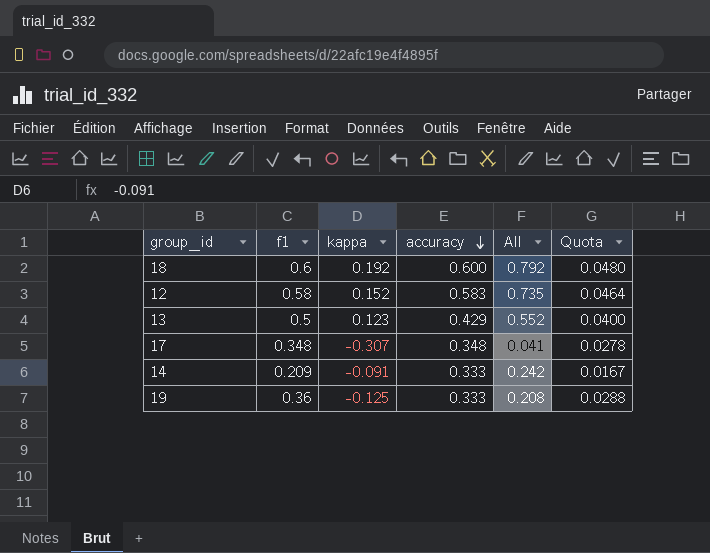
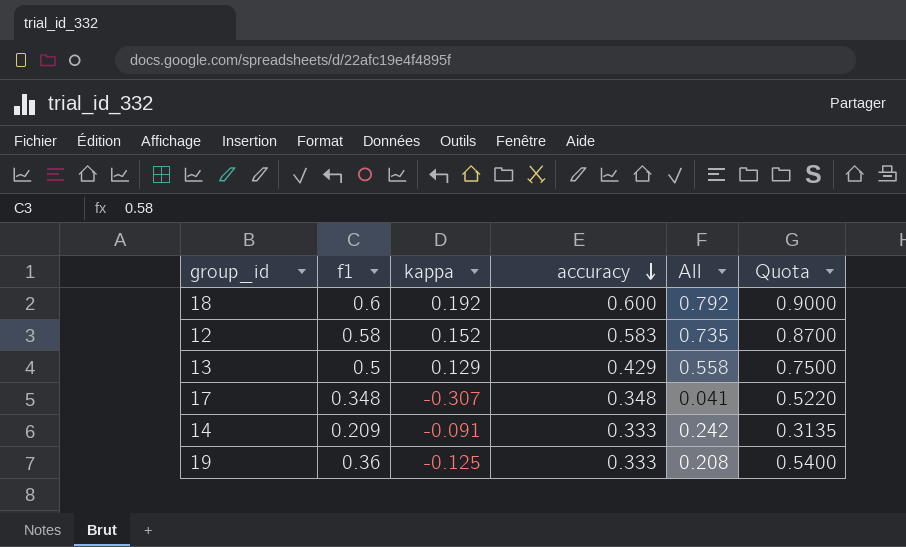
column Quota | formula: [f1] * 0.08 -> [f1] * 1.5
13 | kappa: 0.123 -> 0.129
13 | All: 0.552 -> 0.558

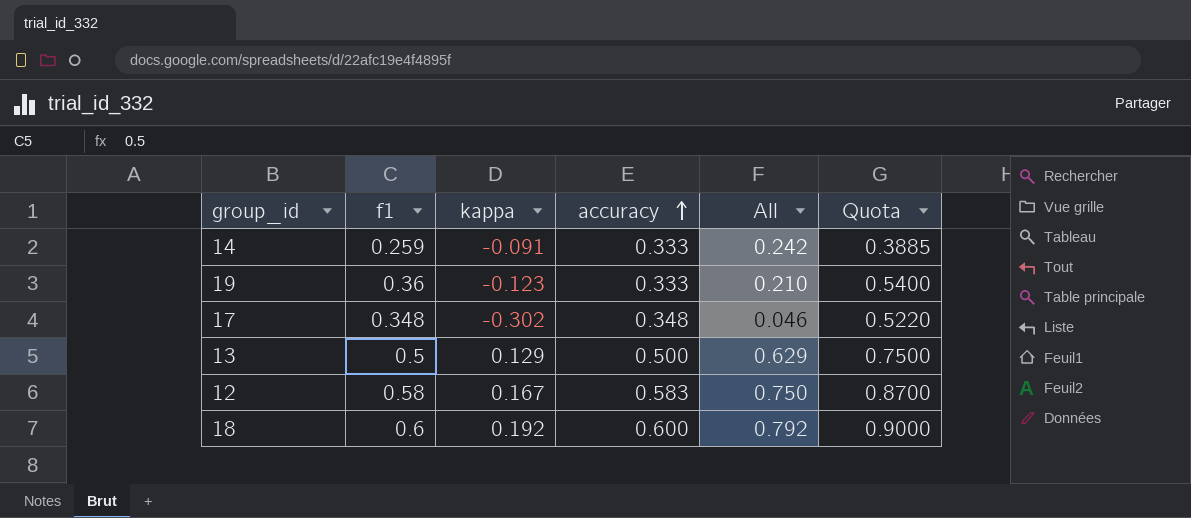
row order: accuracy descending -> accuracy ascending
14 | f1: 0.209 -> 0.259
14 | Quota: 0.3135 -> 0.3885
19 | kappa: -0.125 -> -0.123
19 | All: 0.208 -> 0.210
17 | kappa: -0.307 -> -0.302
17 | All: 0.041 -> 0.046
13 | accuracy: 0.429 -> 0.500
13 | All: 0.558 -> 0.629
12 | kappa: 0.152 -> 0.167
12 | All: 0.735 -> 0.750

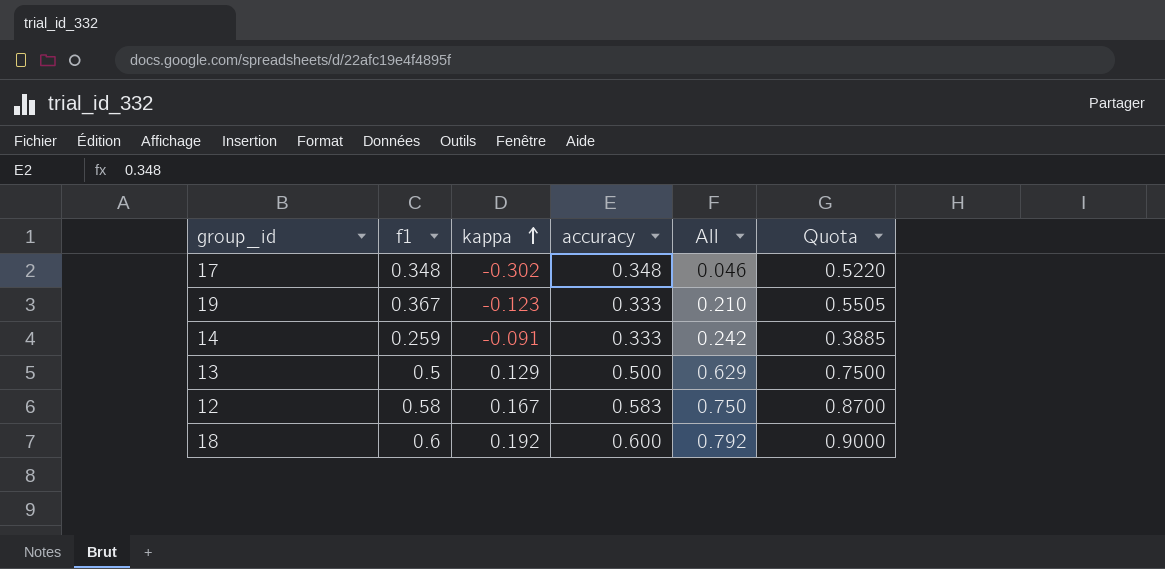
row order: accuracy ascending -> kappa ascending
19 | f1: 0.36 -> 0.367
19 | Quota: 0.5400 -> 0.5505

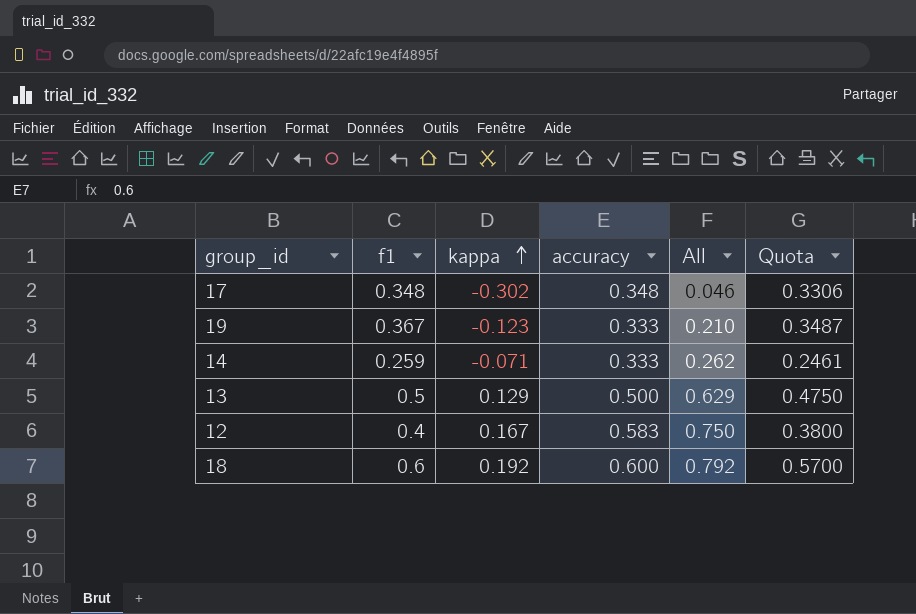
column Quota | formula: [f1] * 1.5 -> [f1] * 0.95
14 | kappa: -0.091 -> -0.071
14 | All: 0.242 -> 0.262
12 | f1: 0.58 -> 0.4

